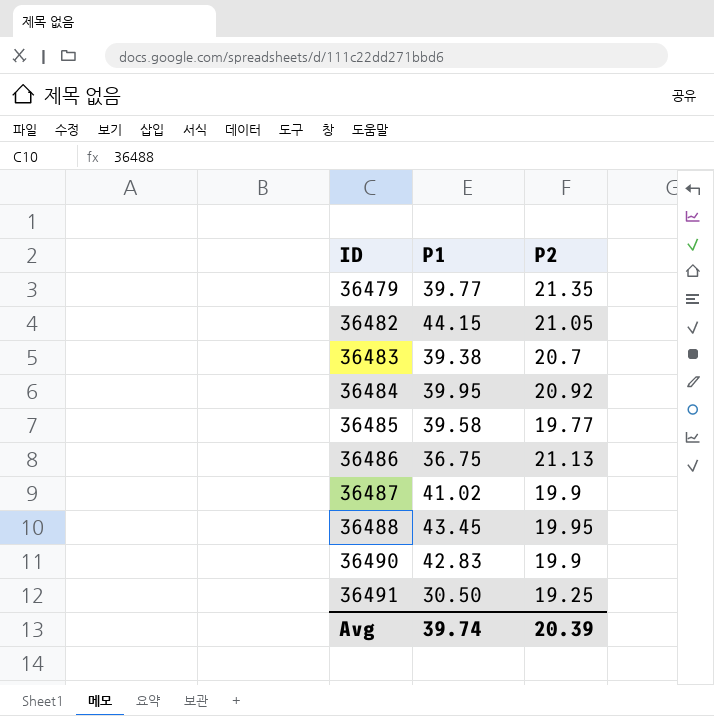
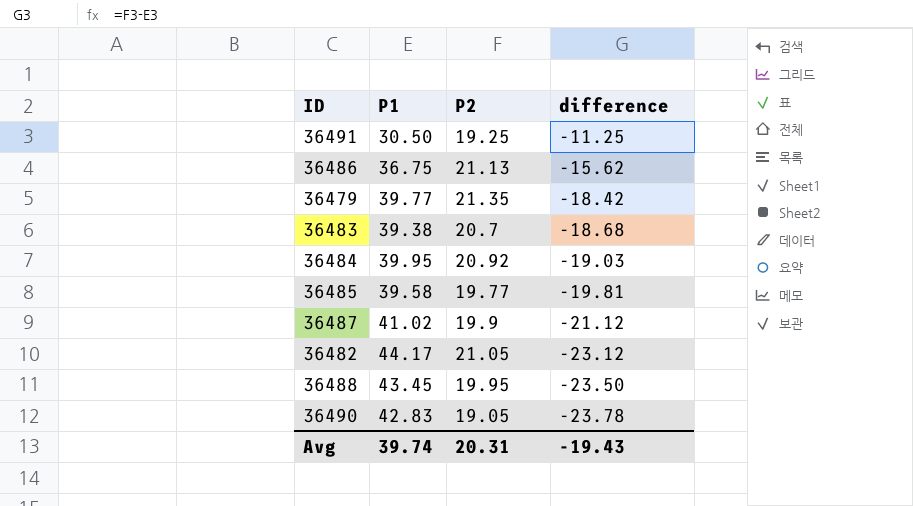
row order: ID ascending -> difference descending
column difference | formula: none -> [P2] - [P1]
36482 | P1: 44.15 -> 44.17
36490 | P2: 19.9 -> 19.05
Avg | P2: 20.39 -> 20.31

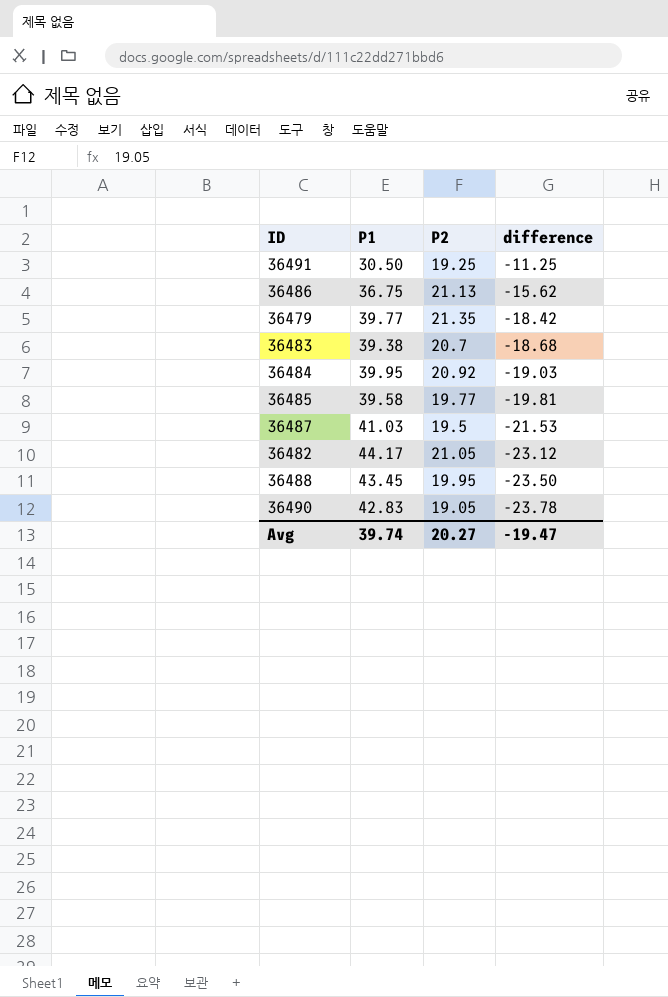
36487 | P1: 41.02 -> 41.03
36487 | P2: 19.9 -> 19.5
36487 | difference: -21.12 -> -21.53
Avg | P2: 20.31 -> 20.27
Avg | difference: -19.43 -> -19.47

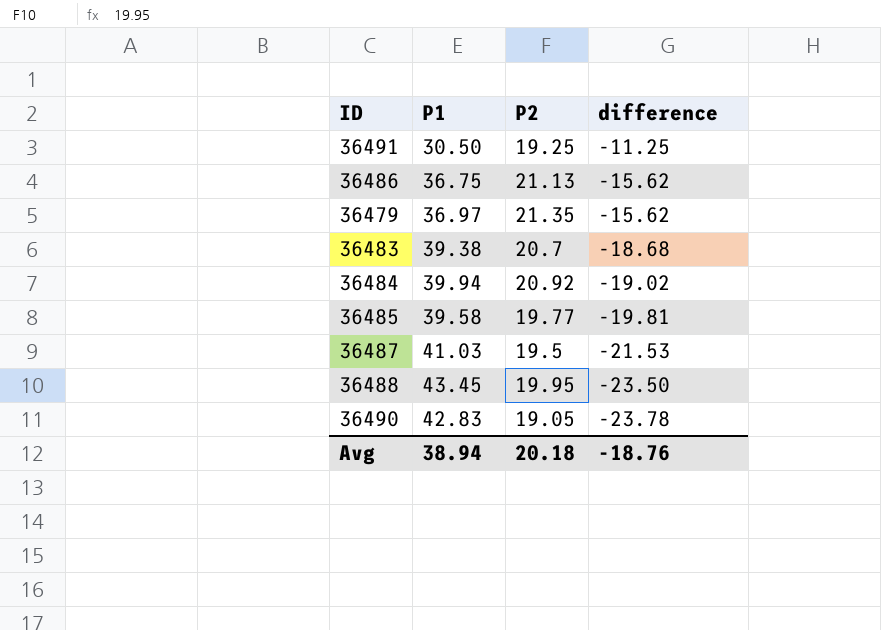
row 36482: 44.17 | 21.05 | -23.12 -> none
36479 | P1: 39.77 -> 36.97
36479 | difference: -18.42 -> -15.62
36484 | P1: 39.95 -> 39.94
36484 | difference: -19.03 -> -19.02
Avg | P1: 39.74 -> 38.94
Avg | P2: 20.27 -> 20.18
Avg | difference: -19.47 -> -18.76

